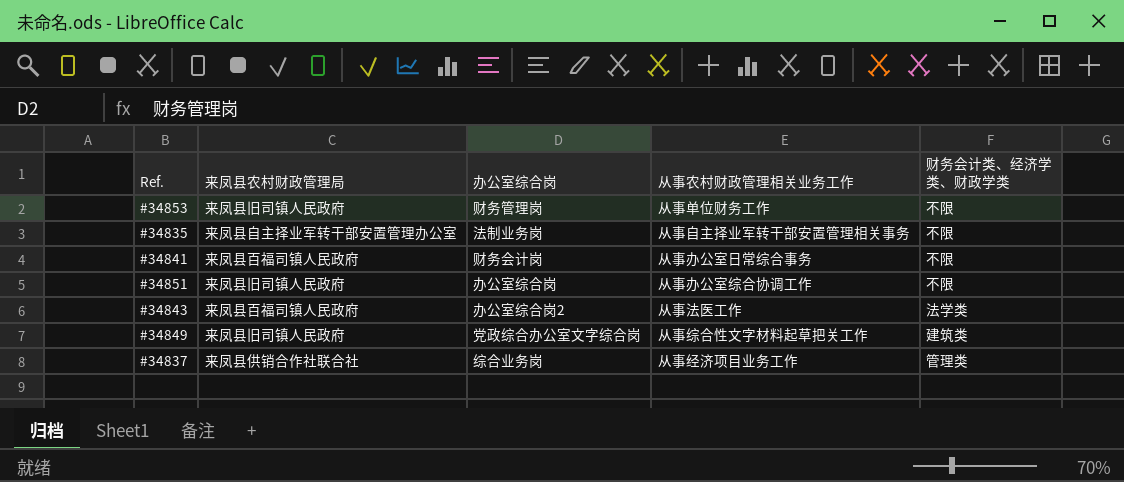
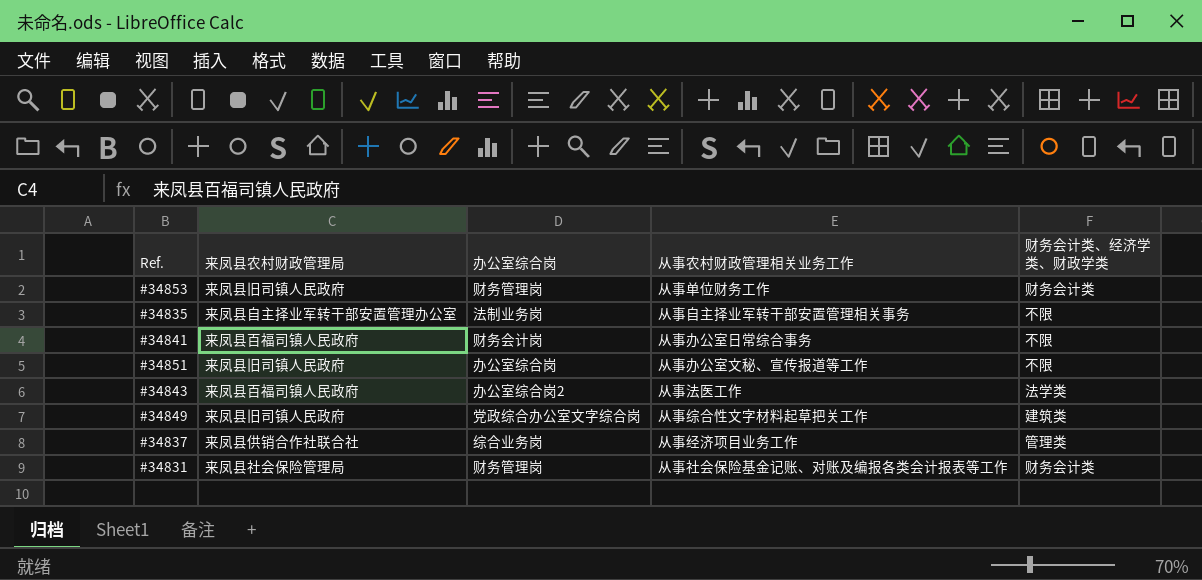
#34853 | 财务会计类、经济学类、财政学类: 不限 -> 财务会计类
#34851 | 从事农村财政管理相关业务工作: 从事办公室综合协调工作 -> 从事办公室文秘、宣传报道等工作
row #34831: none -> 来凤县社会保险管理局 | 财务管理岗 | 从事社会保险基金记账、对账及编报各类会计报表等工作 | 财务会计类

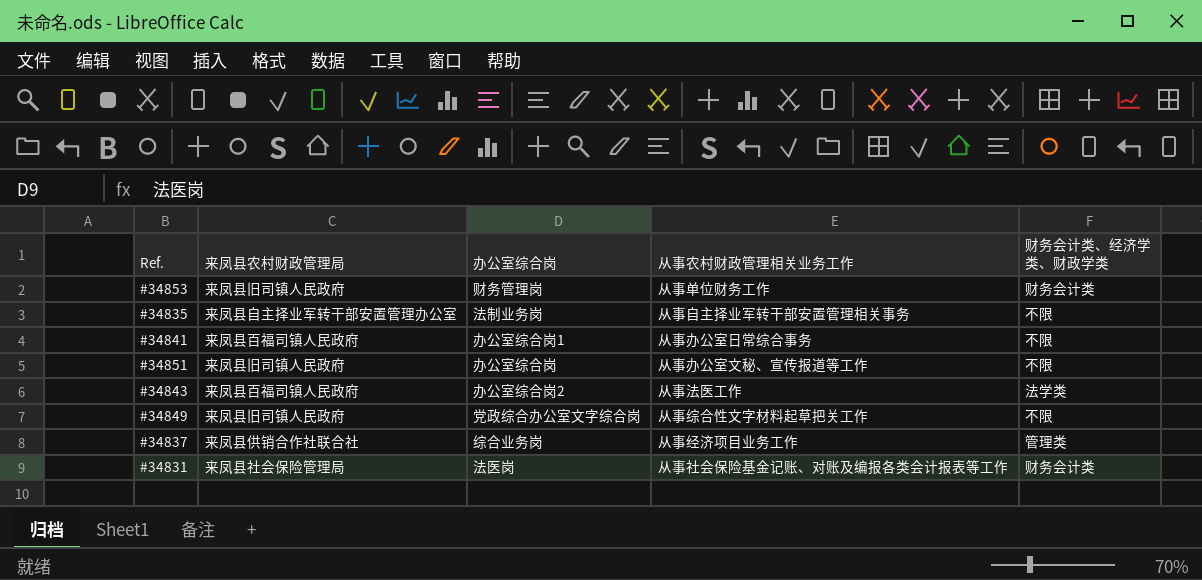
#34841 | 办公室综合岗: 财务会计岗 -> 办公室综合岗1
#34849 | 财务会计类、经济学类、财政学类: 建筑类 -> 不限
#34831 | 办公室综合岗: 财务管理岗 -> 法医岗

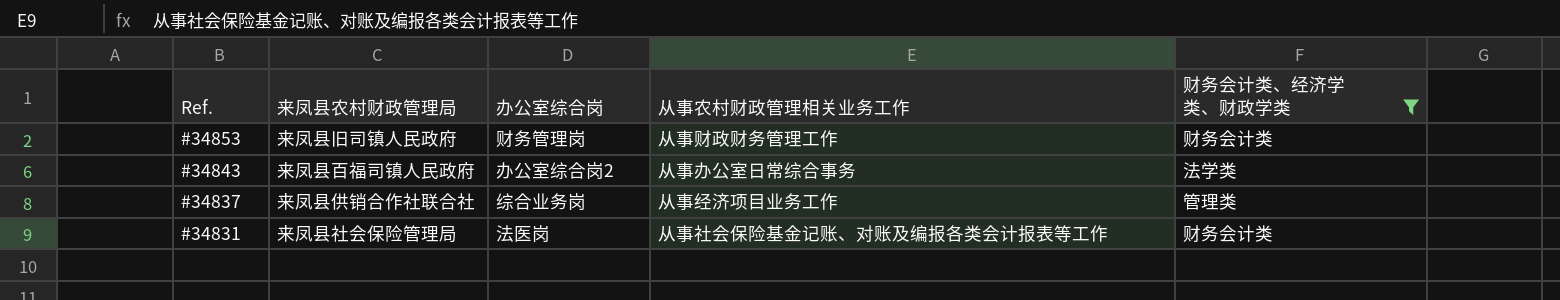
filter: none -> 财务会计类、经济学类、财政学类 != 不限
#34853 | 从事农村财政管理相关业务工作: 从事单位财务工作 -> 从事财政财务管理工作
#34843 | 从事农村财政管理相关业务工作: 从事法医工作 -> 从事办公室日常综合事务

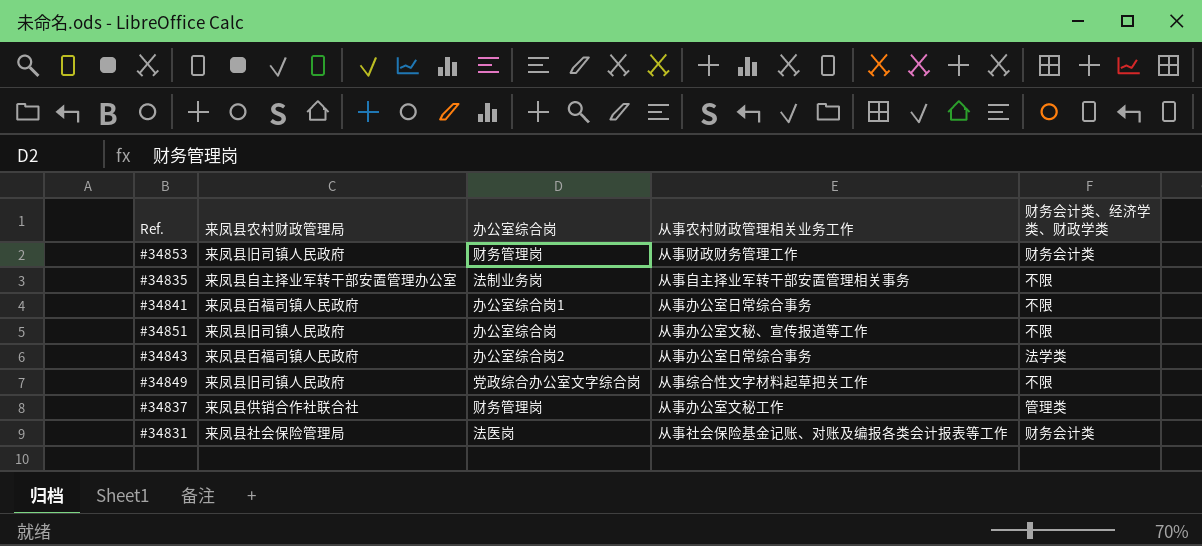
filter: 财务会计类、经济学类、财政学类 != 不限 -> none
#34837 | 办公室综合岗: 综合业务岗 -> 财务管理岗
#34837 | 从事农村财政管理相关业务工作: 从事经济项目业务工作 -> 从事办公室文秘工作

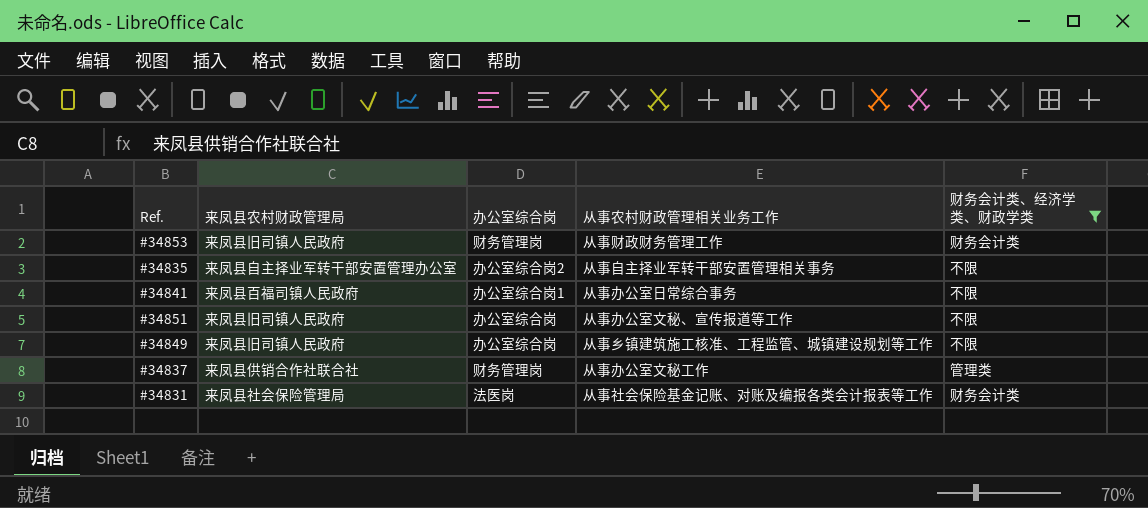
filter: none -> 财务会计类、经济学类、财政学类 != 法学类
#34835 | 办公室综合岗: 法制业务岗 -> 办公室综合岗2
#34849 | 办公室综合岗: 党政综合办公室文字综合岗 -> 办公室综合岗
#34849 | 从事农村财政管理相关业务工作: 从事综合性文字材料起草把关工作 -> 从事乡镇建筑施工核准、工程监管、城镇建设规划等工作

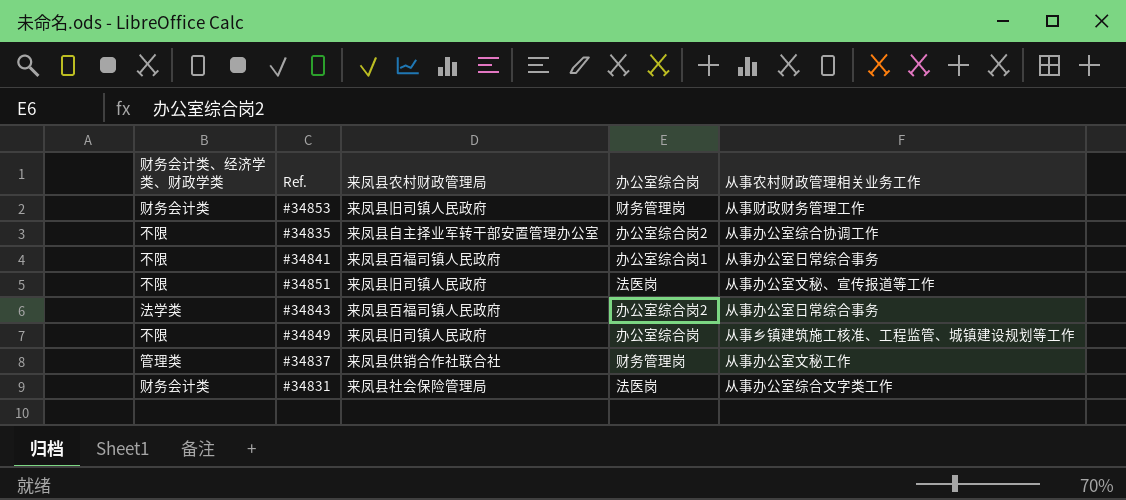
filter: 财务会计类、经济学类、财政学类 != 法学类 -> none
column 财务会计类、经济学类、财政学类 | position: 5 -> 1
#34835 | 从事农村财政管理相关业务工作: 从事自主择业军转干部安置管理相关事务 -> 从事办公室综合协调工作
#34851 | 办公室综合岗: 办公室综合岗 -> 法医岗
#34831 | 从事农村财政管理相关业务工作: 从事社会保险基金记账、对账及编报各类会计报表等工作 -> 从事办公室综合文字类工作

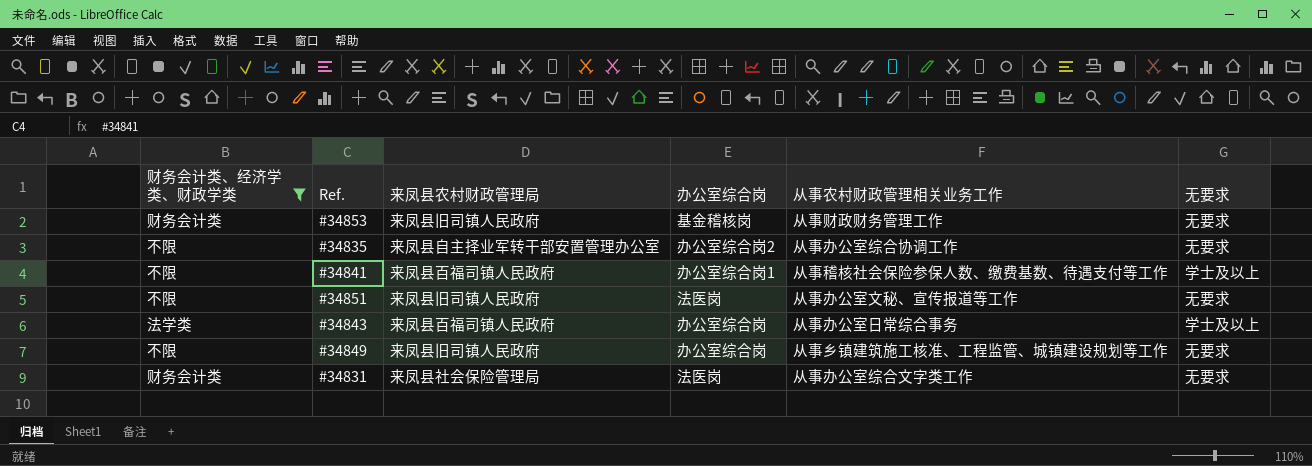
filter: none -> 财务会计类、经济学类、财政学类 != 管理类
column 无要求 | position: none -> 6
#34853 | 办公室综合岗: 财务管理岗 -> 基金稽核岗
#34841 | 从事农村财政管理相关业务工作: 从事办公室日常综合事务 -> 从事稽核社会保险参保人数、缴费基数、待遇支付等工作
#34843 | 办公室综合岗: 办公室综合岗2 -> 办公室综合岗

